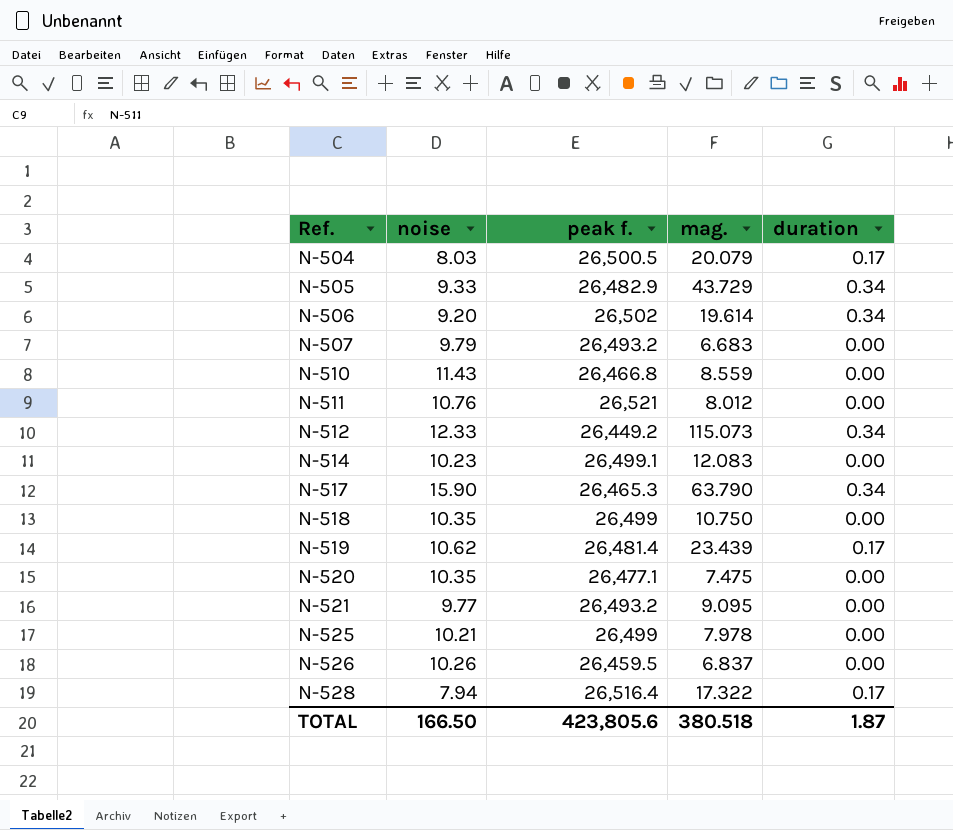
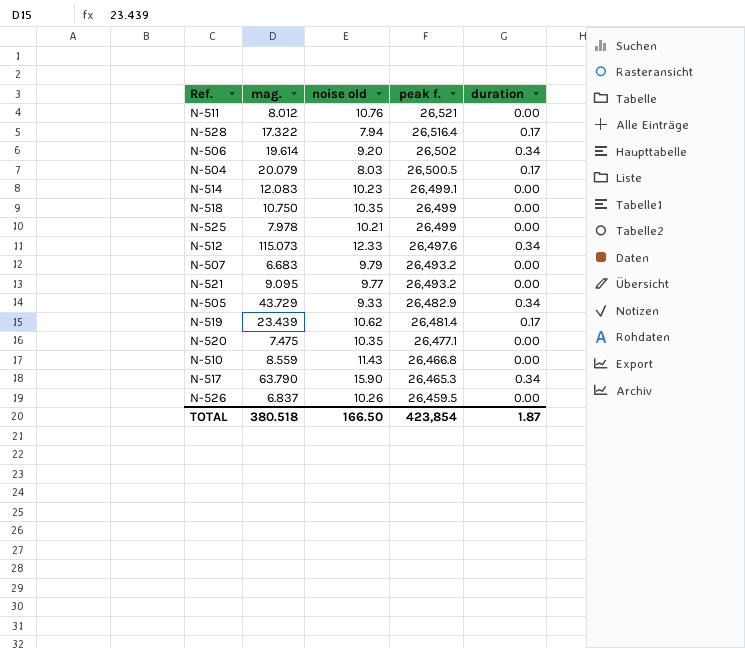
row order: Ref. ascending -> peak f. descending
column mag. | position: 4 -> 2
column name: noise -> noise old
N-512 | peak f.: 26,449.2 -> 26,497.6
TOTAL | peak f.: 423,805.6 -> 423,854

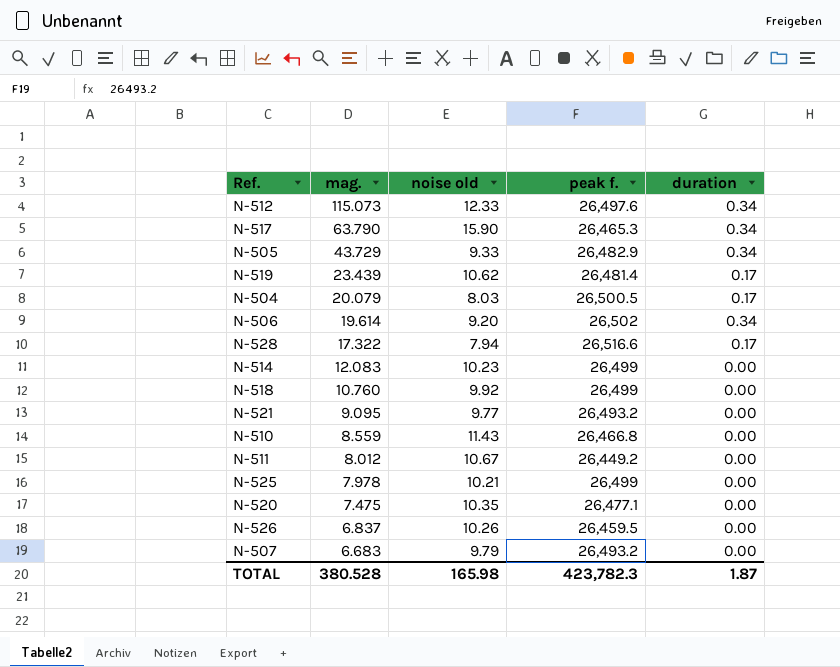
row order: peak f. descending -> mag. descending
N-528 | peak f.: 26,516.4 -> 26,516.6
N-514 | peak f.: 26,499.1 -> 26,499
N-518 | mag.: 10.750 -> 10.760
N-518 | noise old: 10.35 -> 9.92
N-511 | noise old: 10.76 -> 10.67
N-511 | peak f.: 26,521 -> 26,449.2
TOTAL | mag.: 380.518 -> 380.528
TOTAL | noise old: 166.50 -> 165.98
TOTAL | peak f.: 423,854 -> 423,782.3

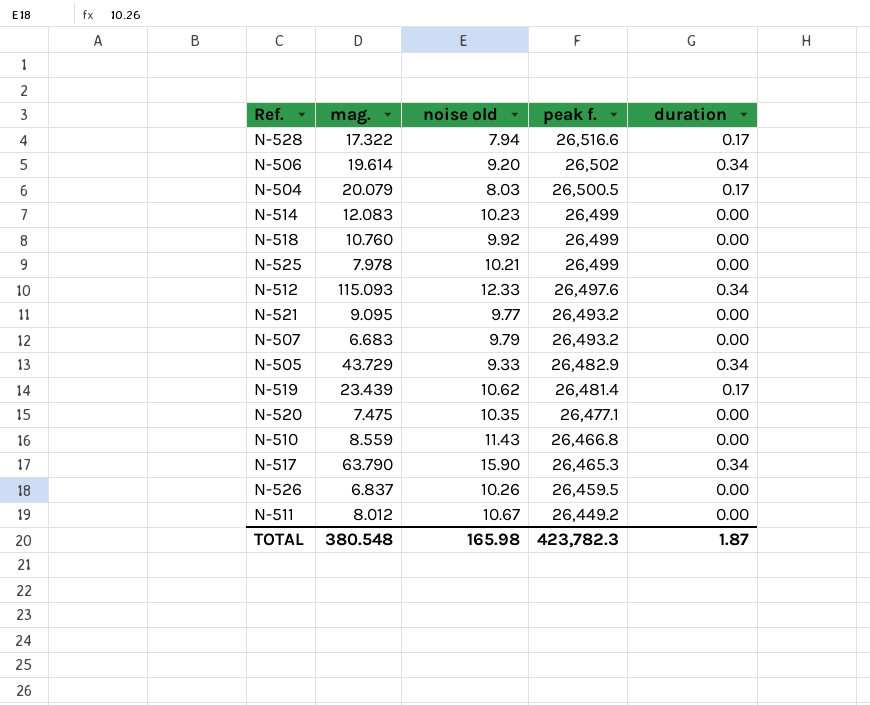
row order: mag. descending -> peak f. descending
N-512 | mag.: 115.073 -> 115.093
TOTAL | mag.: 380.528 -> 380.548

